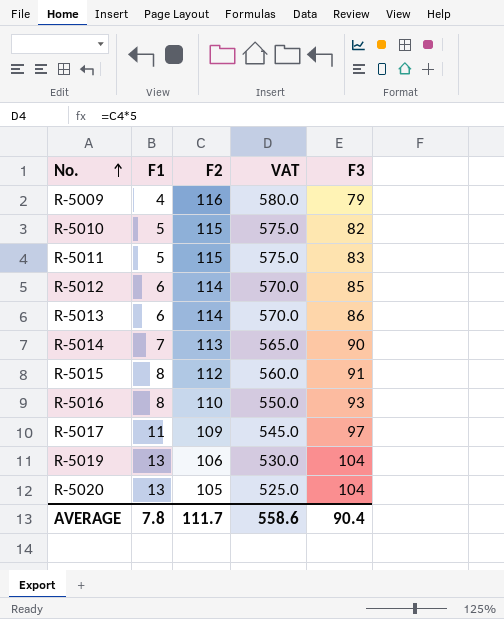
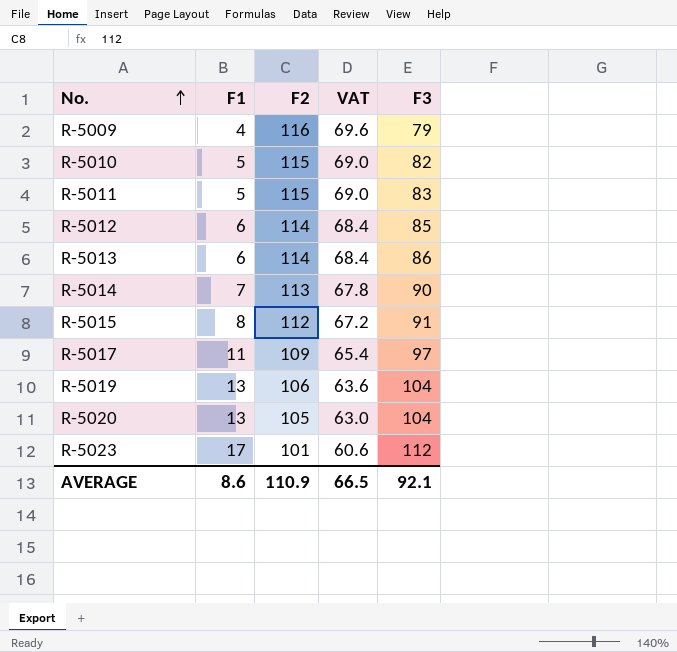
column VAT | formula: [F2] * 5 -> [F2] * 0.6
row R-5016: 8 | 110 | 550.0 | 93 -> none
row R-5023: none -> 17 | 101 | 60.6 | 112
AVERAGE | F1: 7.8 -> 8.6
AVERAGE | F2: 111.7 -> 110.9
AVERAGE | VAT: 558.6 -> 66.5
AVERAGE | F3: 90.4 -> 92.1

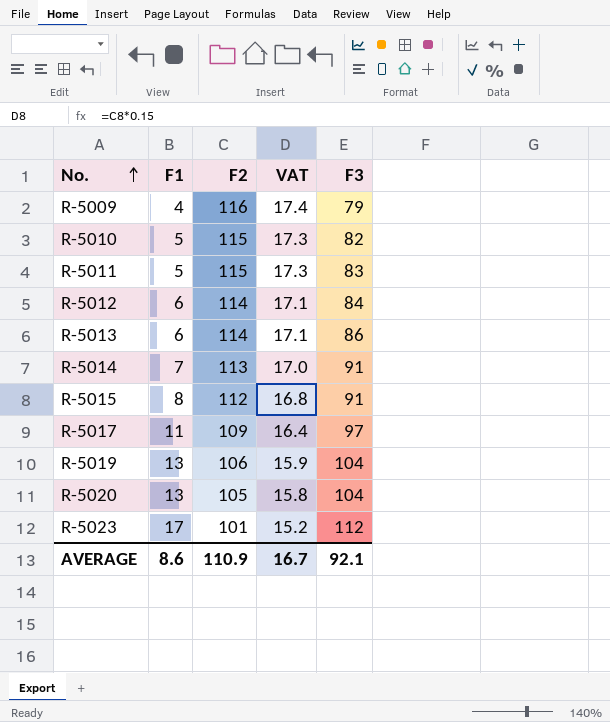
column VAT | formula: [F2] * 0.6 -> [F2] * 0.15
R-5012 | F3: 85 -> 84
R-5014 | F3: 90 -> 91
AVERAGE | VAT: 66.5 -> 16.7

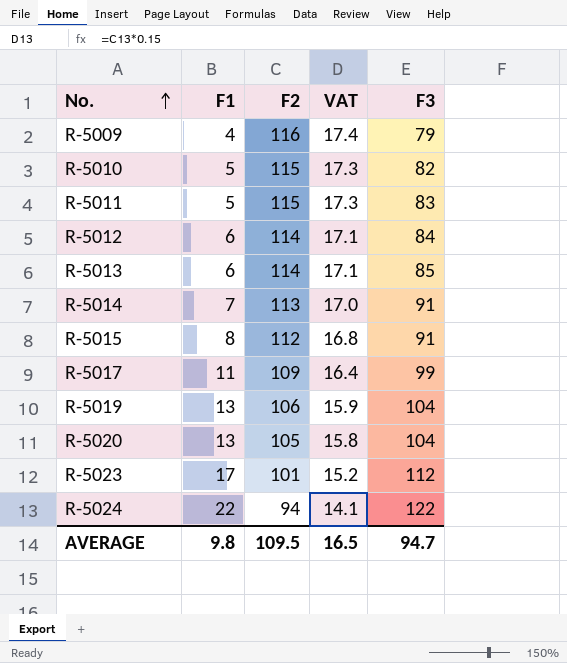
R-5013 | F3: 86 -> 85
R-5017 | F3: 97 -> 99
row R-5024: none -> 22 | 94 | 14.1 | 122
AVERAGE | F1: 8.6 -> 9.8
AVERAGE | F2: 110.9 -> 109.5
AVERAGE | VAT: 16.7 -> 16.5
AVERAGE | F3: 92.1 -> 94.7

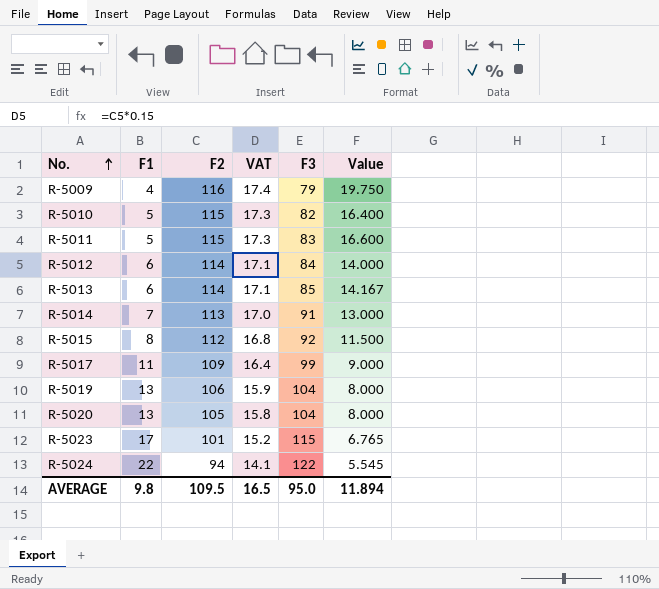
column Value | formula: none -> [F3] / [F1]
R-5015 | F3: 91 -> 92
R-5023 | F3: 112 -> 115
AVERAGE | F3: 94.7 -> 95.0

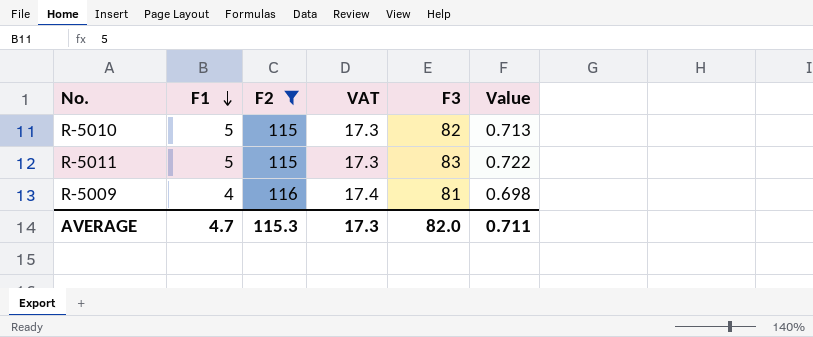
filter: none -> F2 >= 115
row order: No. ascending -> F1 descending
column Value | formula: [F3] / [F1] -> [F3] / [F2]
R-5009 | F3: 79 -> 81
AVERAGE | F1: 9.8 -> 4.7
AVERAGE | F2: 109.5 -> 115.3
AVERAGE | VAT: 16.5 -> 17.3
AVERAGE | F3: 95.0 -> 82.0
AVERAGE | Value: 11.894 -> 0.711

